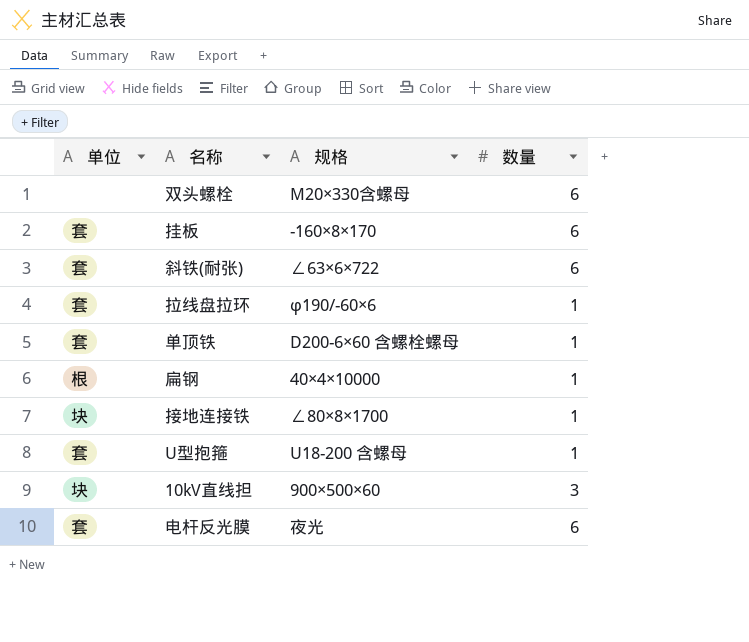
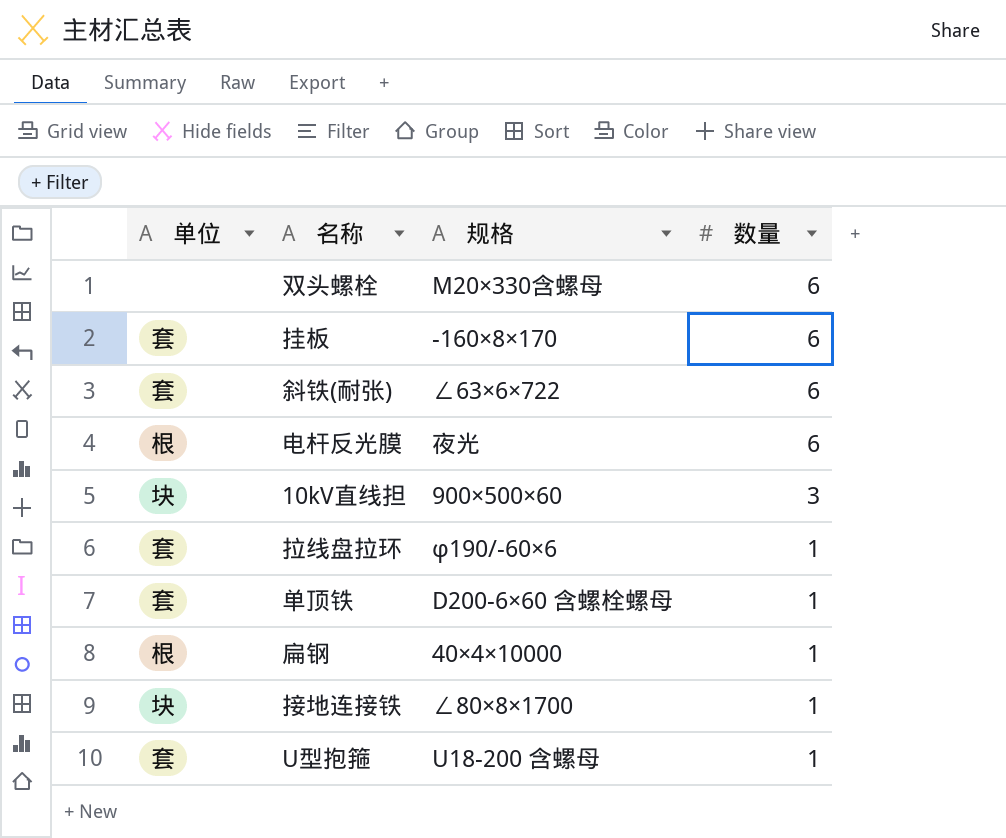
row order: none -> 数量 descending
电杆反光膜 | 单位: 套 -> 根

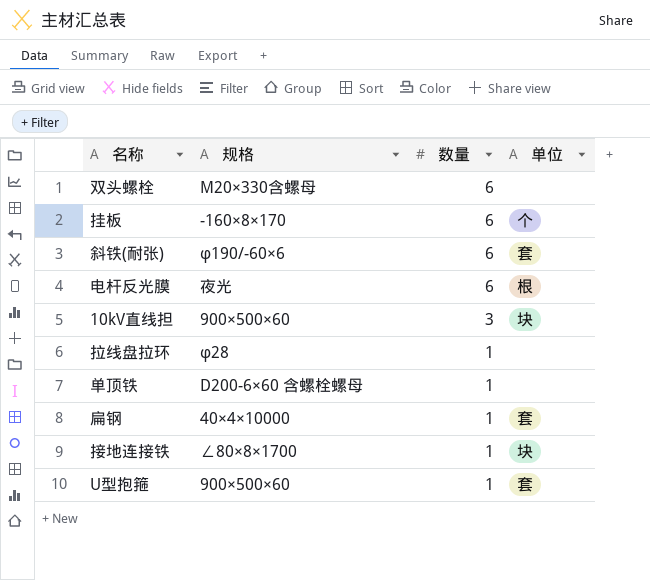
column 单位 | position: 1 -> 4
挂板 | 单位: 套 -> 个
斜铁(耐张) | 规格: ∠63×6×722 -> φ190/-60×6
拉线盘拉环 | 规格: φ190/-60×6 -> φ28
拉线盘拉环 | 单位: 套 -> none
单顶铁 | 单位: 套 -> none
扁钢 | 单位: 根 -> 套
U型抱箍 | 规格: U18-200 含螺母 -> 900×500×60

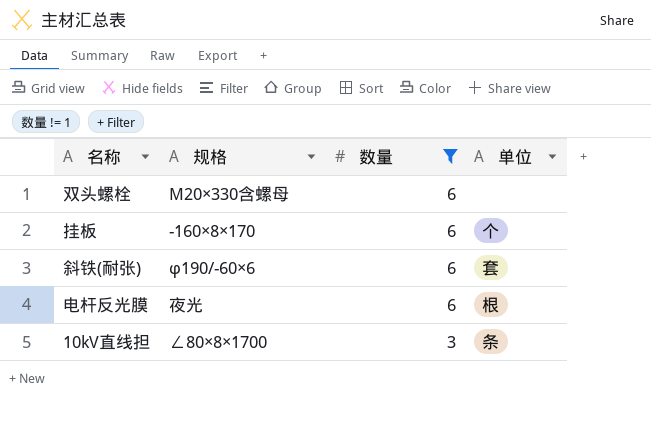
filter: none -> 数量 != 1
10kV直线担 | 规格: 900×500×60 -> ∠80×8×1700
10kV直线担 | 单位: 块 -> 条

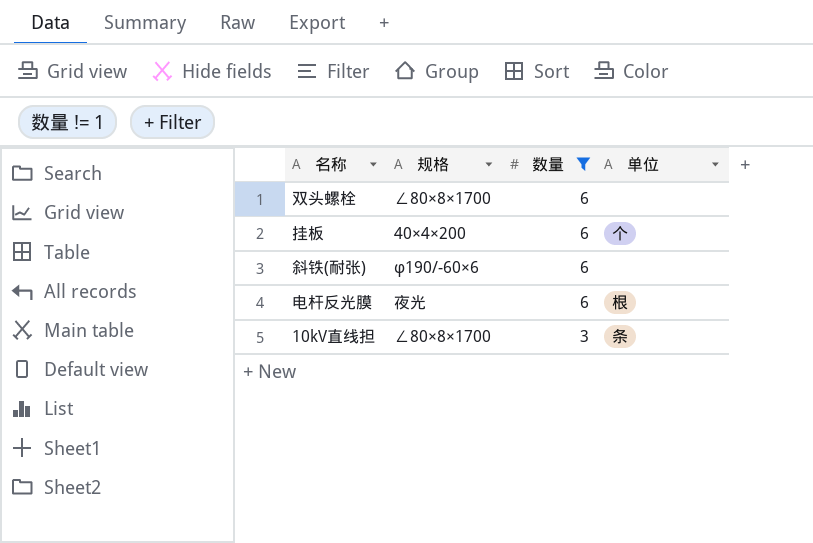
双头螺栓 | 规格: M20×330含螺母 -> ∠80×8×1700
挂板 | 规格: -160×8×170 -> 40×4×200
斜铁(耐张) | 单位: 套 -> none

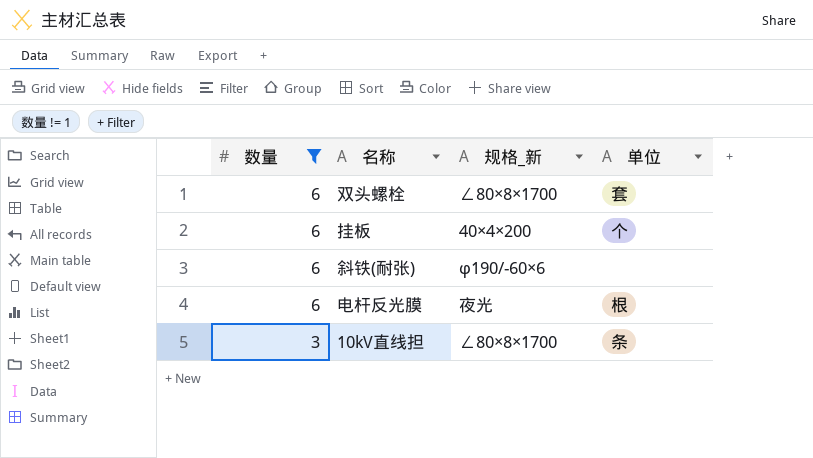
column 数量 | position: 3 -> 1
column name: 规格 -> 规格_新
双头螺栓 | 单位: none -> 套

